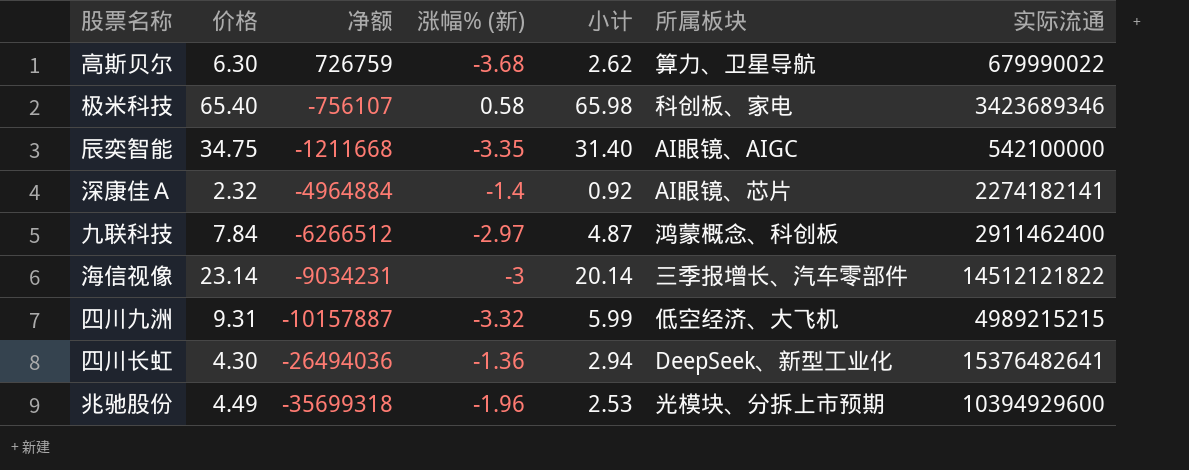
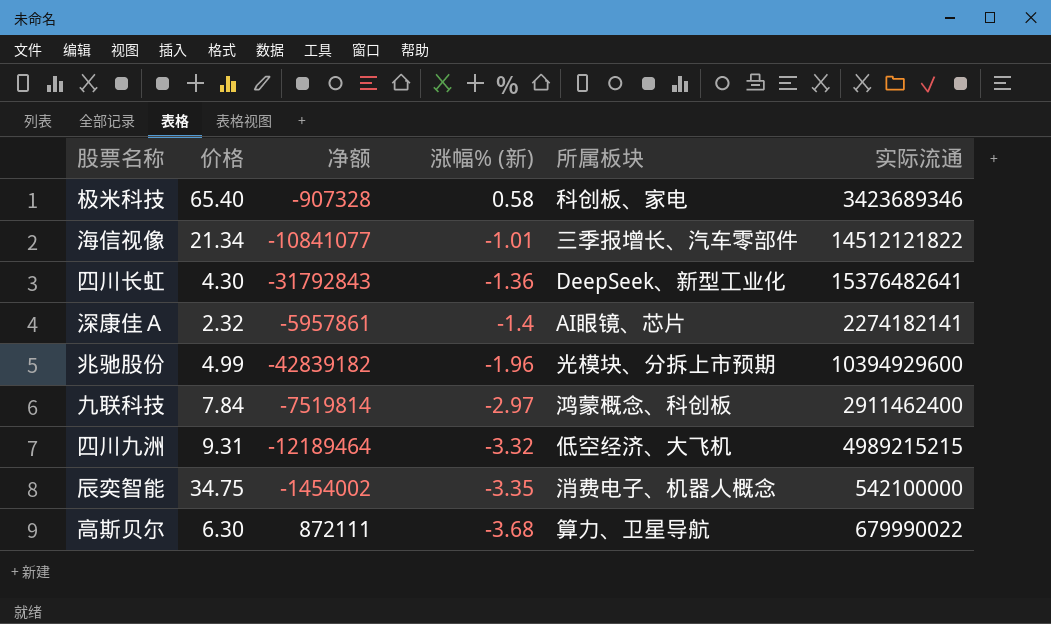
row order: 净额 descending -> 涨幅% (新) descending
column 小计 | formula: [价格] + [涨幅% (新)] -> none
极米科技 | 净额: -756107 -> -907328
海信视像 | 价格: 23.14 -> 21.34
海信视像 | 净额: -9034231 -> -10841077
海信视像 | 涨幅% (新): -3 -> -1.01
四川长虹 | 净额: -26494036 -> -31792843
深康佳Ａ | 净额: -4964884 -> -5957861
兆驰股份 | 价格: 4.49 -> 4.99
兆驰股份 | 净额: -35699318 -> -42839182
九联科技 | 净额: -6266512 -> -7519814
四川九洲 | 净额: -10157887 -> -12189464
辰奕智能 | 净额: -1211668 -> -1454002
辰奕智能 | 所属板块: AI眼镜、AIGC -> 消费电子、机器人概念
高斯贝尔 | 净额: 726759 -> 872111

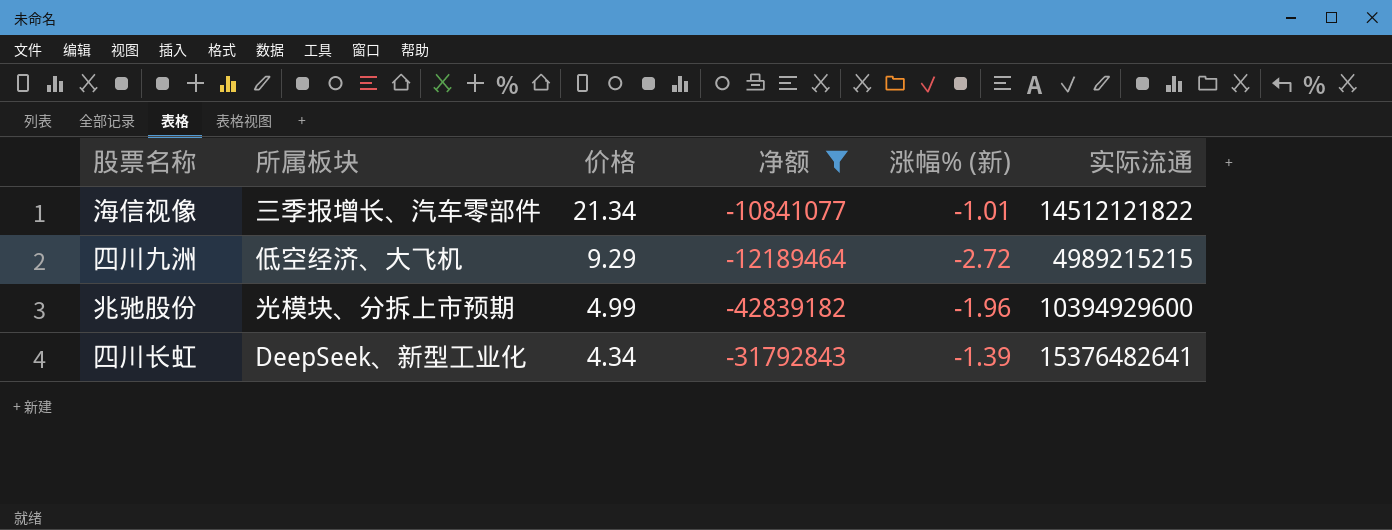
filter: none -> 净额 <= -10841077
row order: 涨幅% (新) descending -> 价格 descending
column 所属板块 | position: 5 -> 2
四川九洲 | 价格: 9.31 -> 9.29
四川九洲 | 涨幅% (新): -3.32 -> -2.72
四川长虹 | 价格: 4.30 -> 4.34
四川长虹 | 涨幅% (新): -1.36 -> -1.39

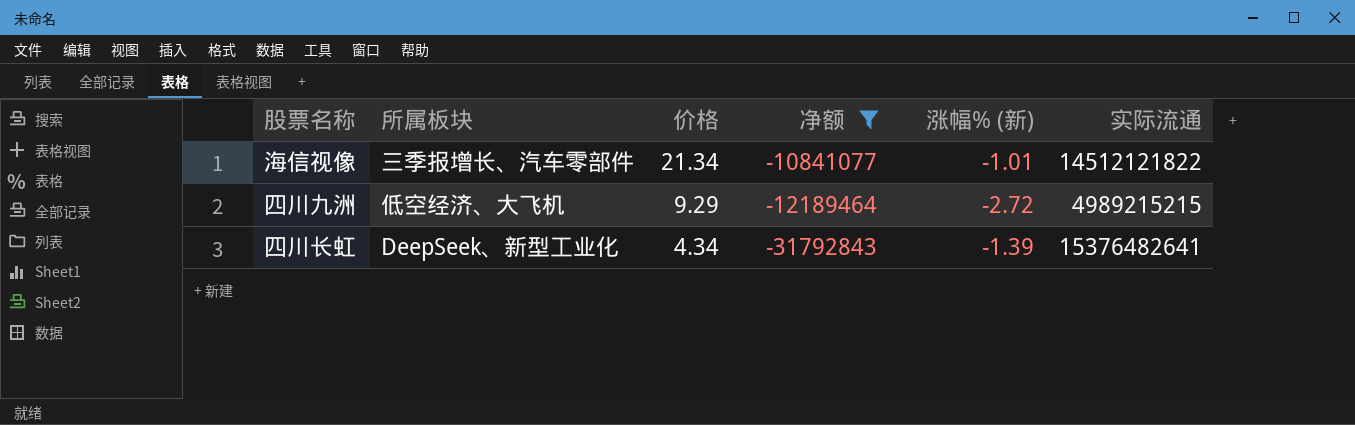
row 兆驰股份: 光模块、分拆上市预期 | 4.99 | -42839182 | -1.96 | 10394929600 -> none

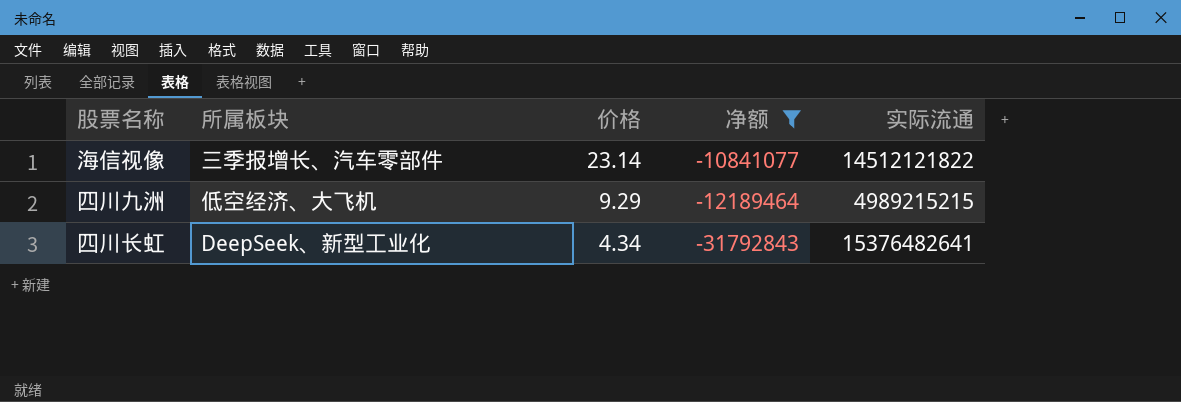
column 涨幅% (新) | position: 5 -> none
海信视像 | 价格: 21.34 -> 23.14

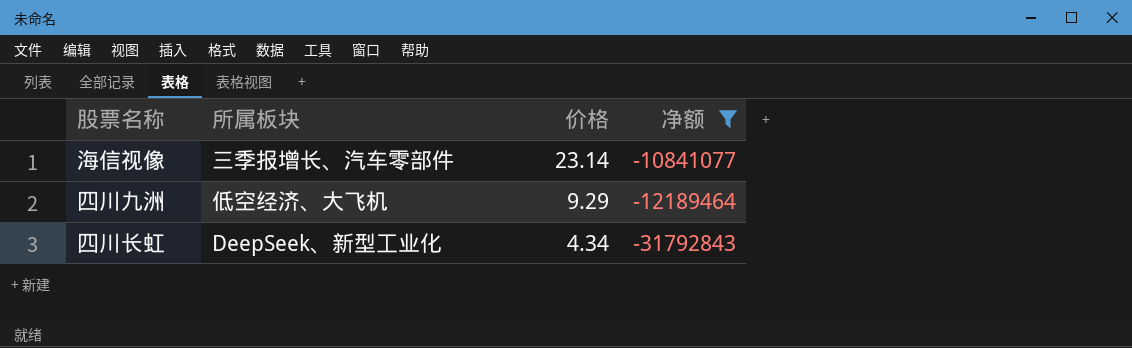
column 实际流通 | position: 5 -> none

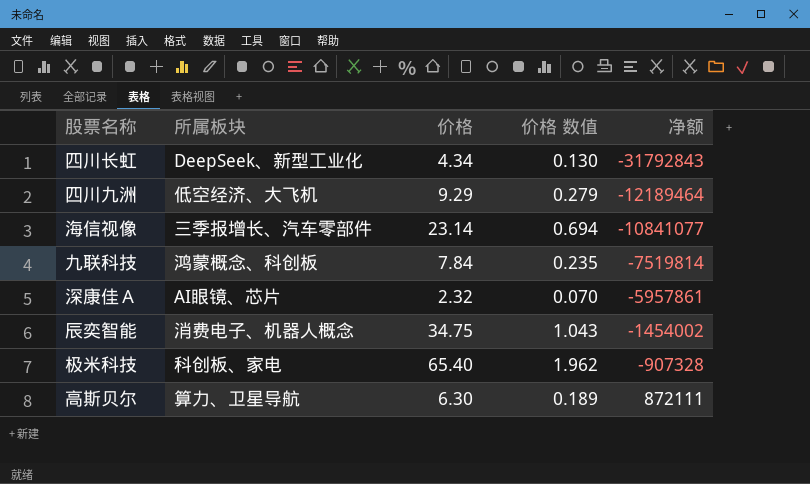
filter: 净额 <= -10841077 -> none
row order: 价格 descending -> 净额 ascending
column 价格 数值 | formula: none -> [价格] * 0.03

